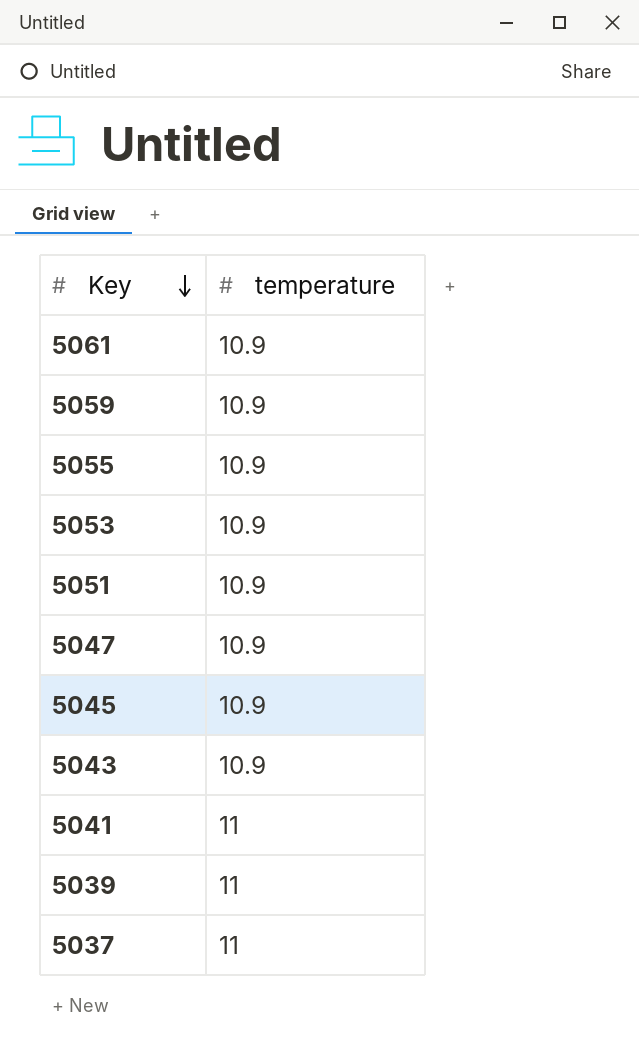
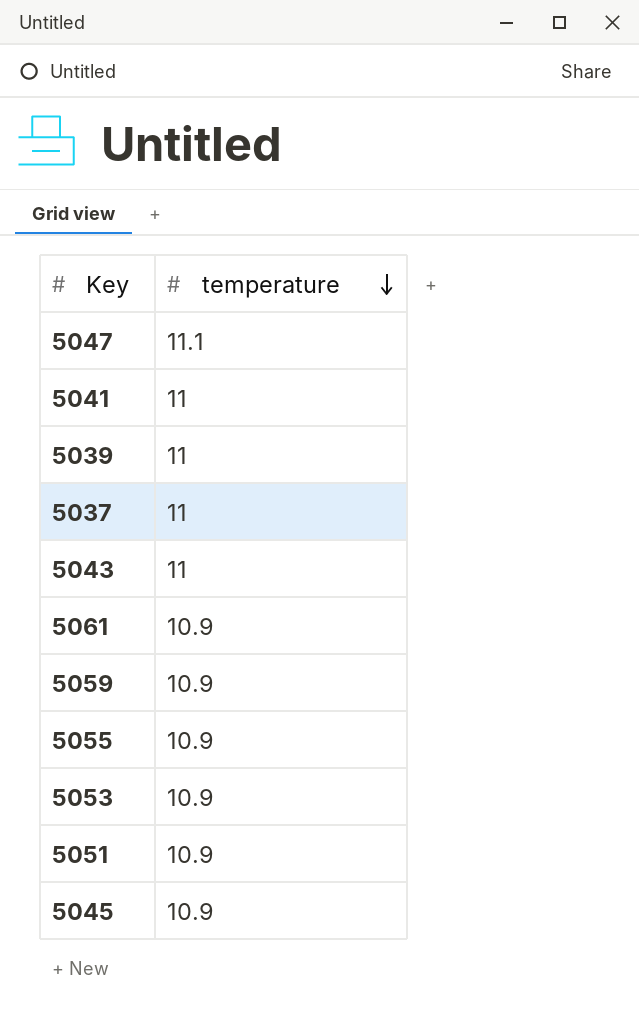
row order: Key descending -> temperature descending
5047 | temperature: 10.9 -> 11.1
5043 | temperature: 10.9 -> 11

